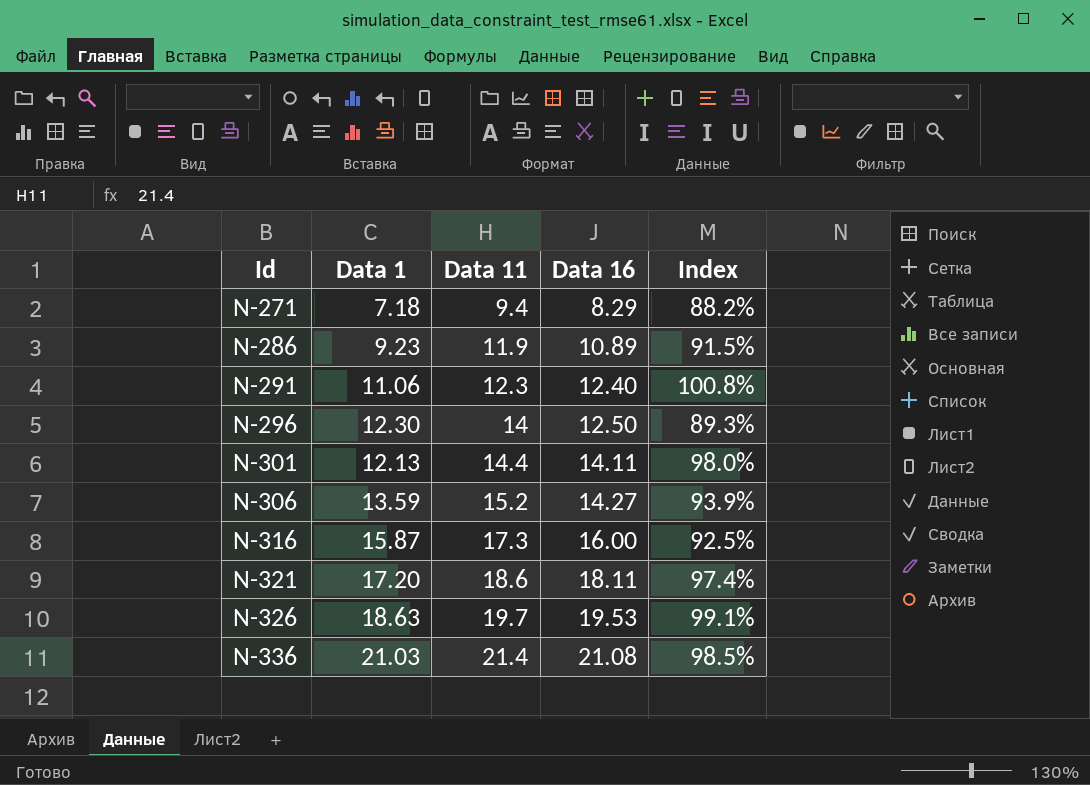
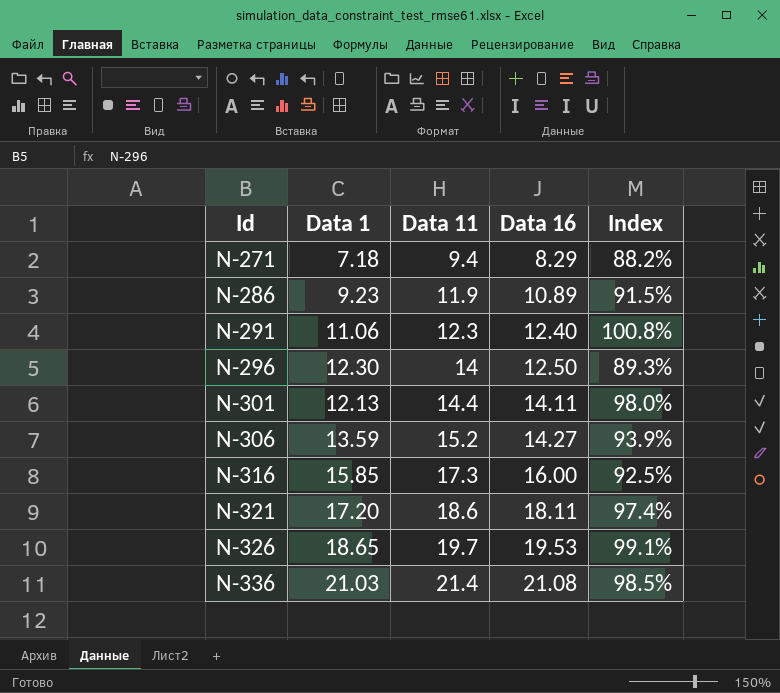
N-316 | Data 1: 15.87 -> 15.85
N-326 | Data 1: 18.63 -> 18.65

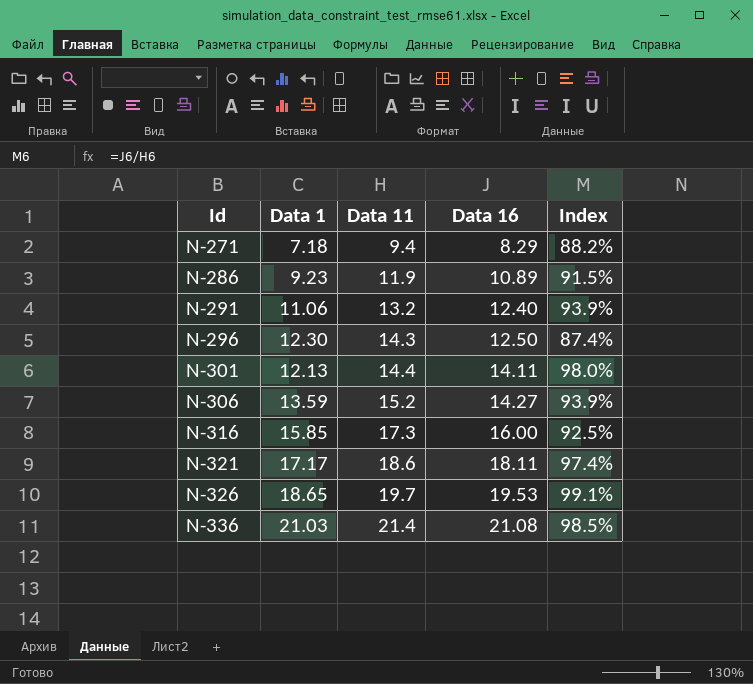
N-291 | Data 11: 12.3 -> 13.2
N-291 | Index: 100.8% -> 93.9%
N-296 | Data 11: 14 -> 14.3
N-296 | Index: 89.3% -> 87.4%
N-321 | Data 1: 17.20 -> 17.17

